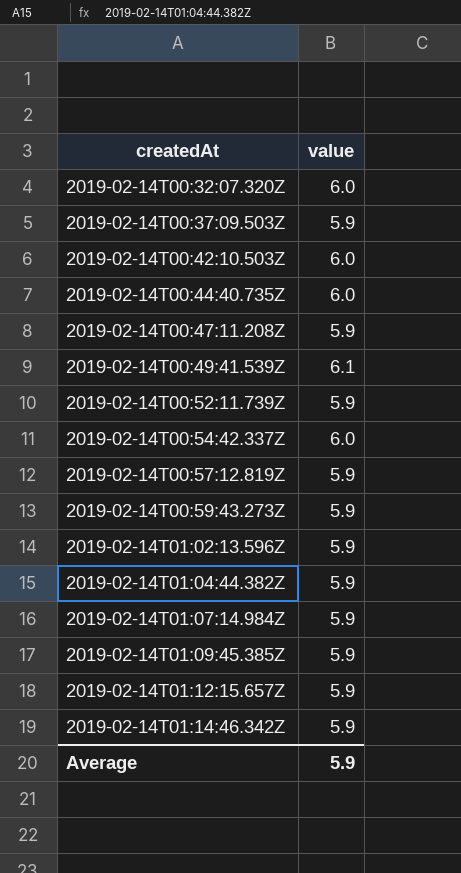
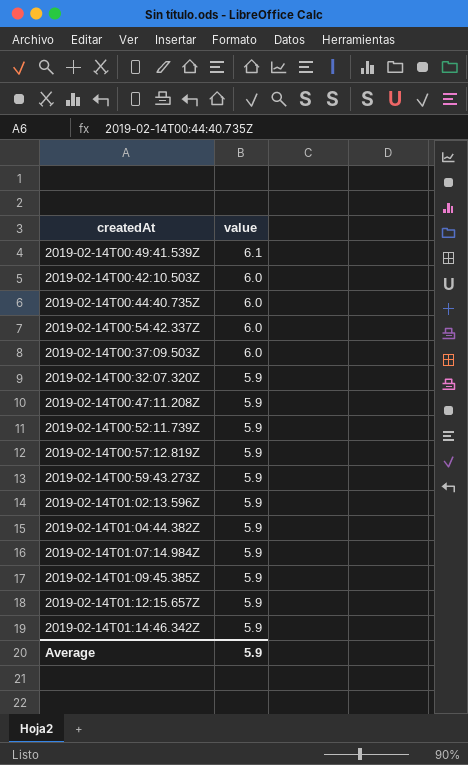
row order: createdAt ascending -> value descending
2019-02-14T00:37:09.503Z | value: 5.9 -> 6.0
2019-02-14T00:32:07.320Z | value: 6.0 -> 5.9

